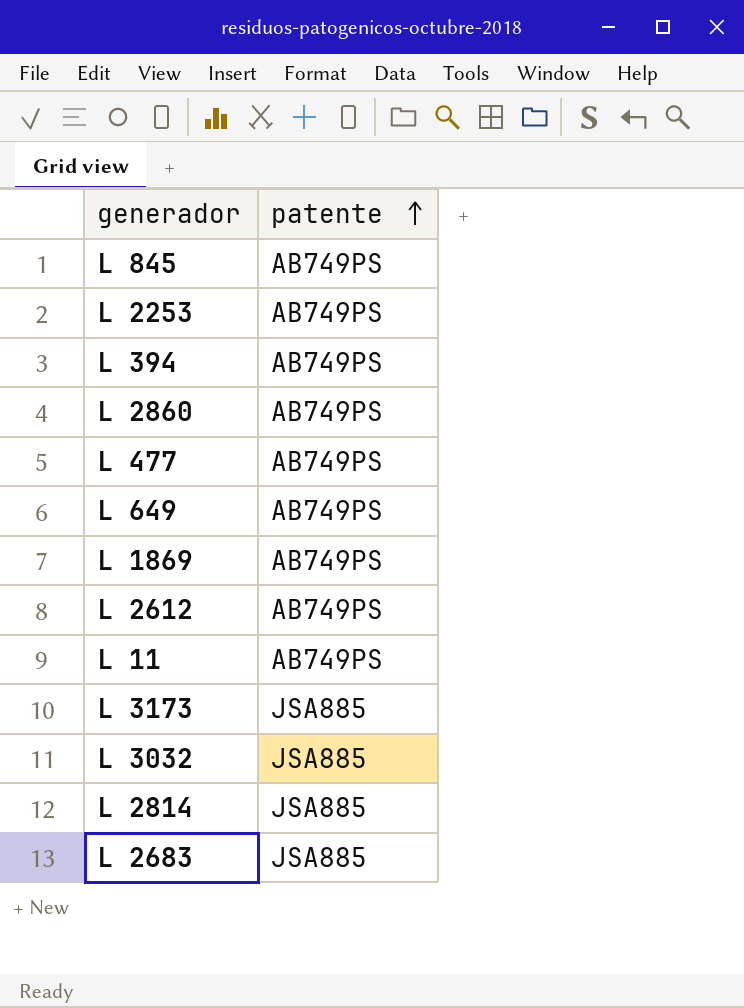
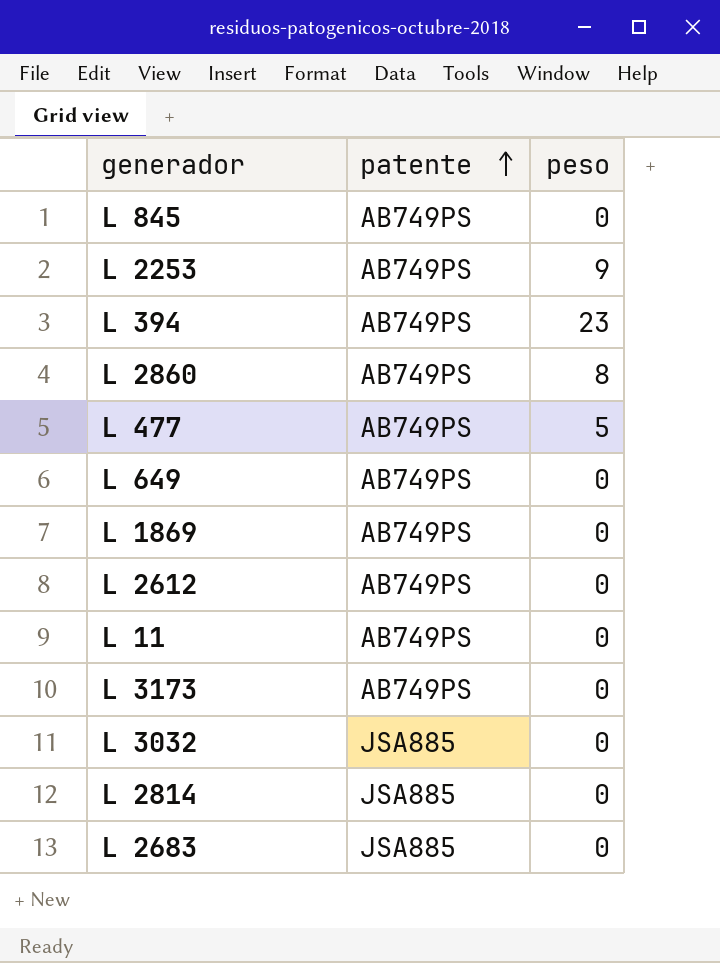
column peso | position: none -> 3
L 3173 | patente: JSA885 -> AB749PS

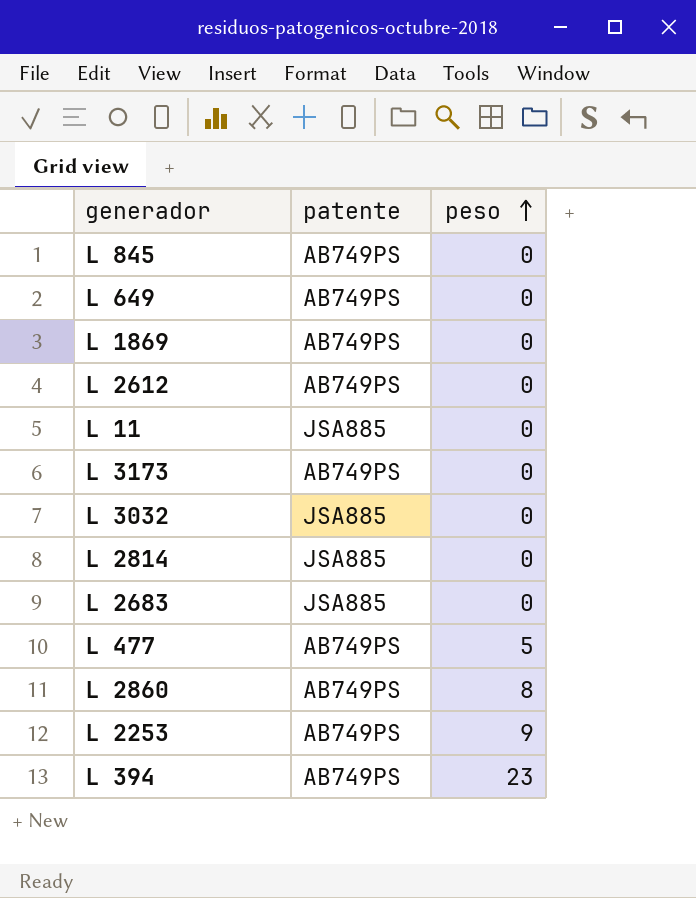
row order: patente ascending -> peso ascending
L 11 | patente: AB749PS -> JSA885

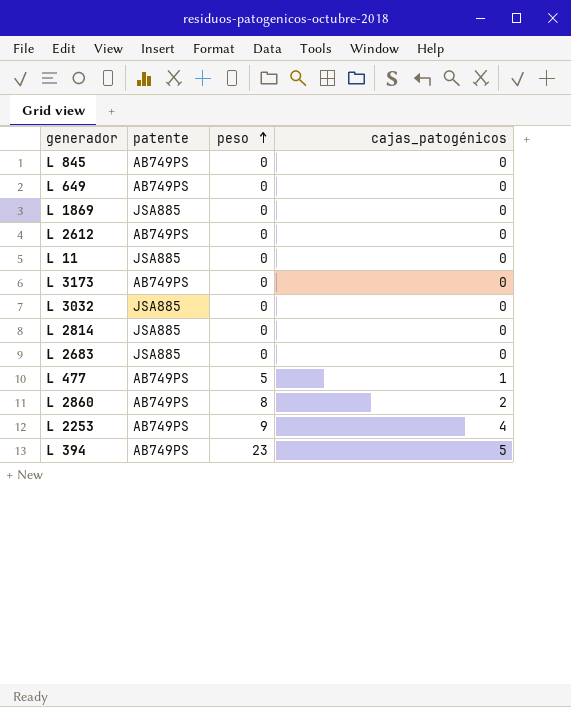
column cajas_patogénicos | position: none -> 4
L 1869 | patente: AB749PS -> JSA885

